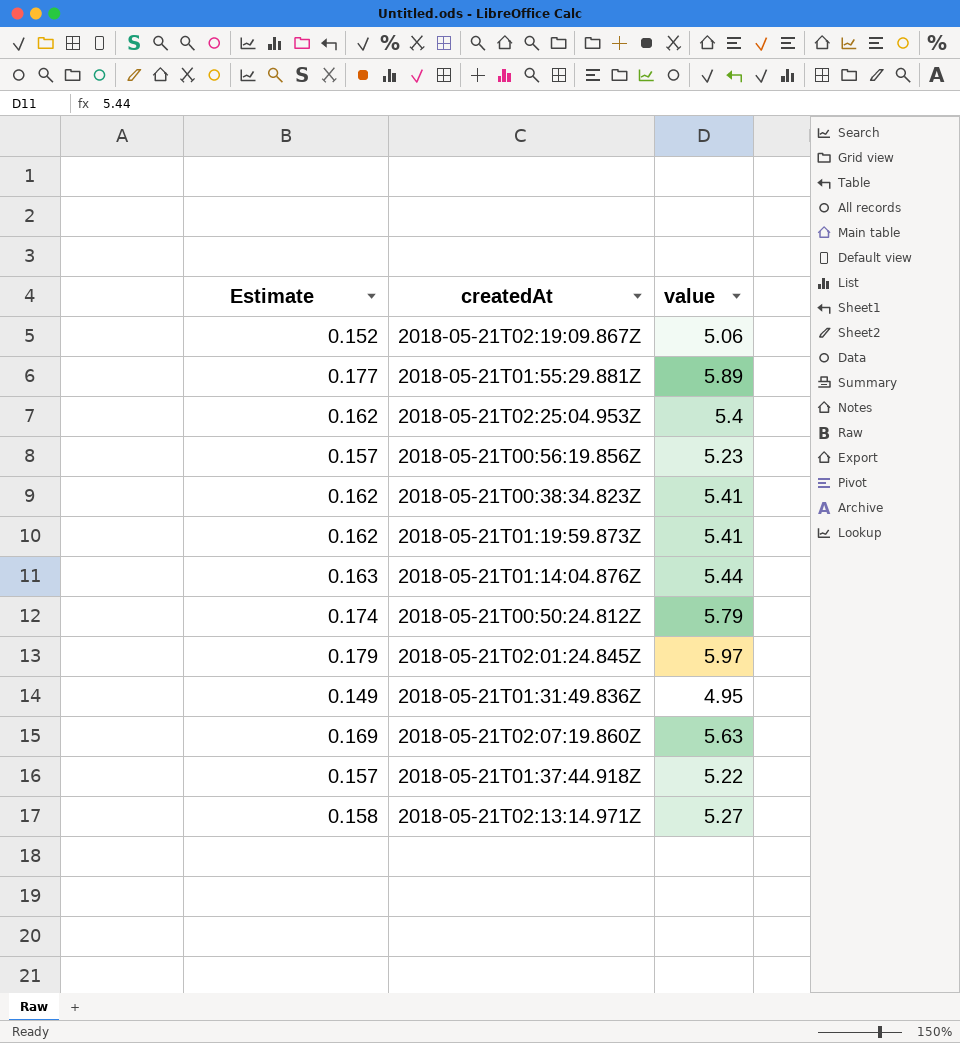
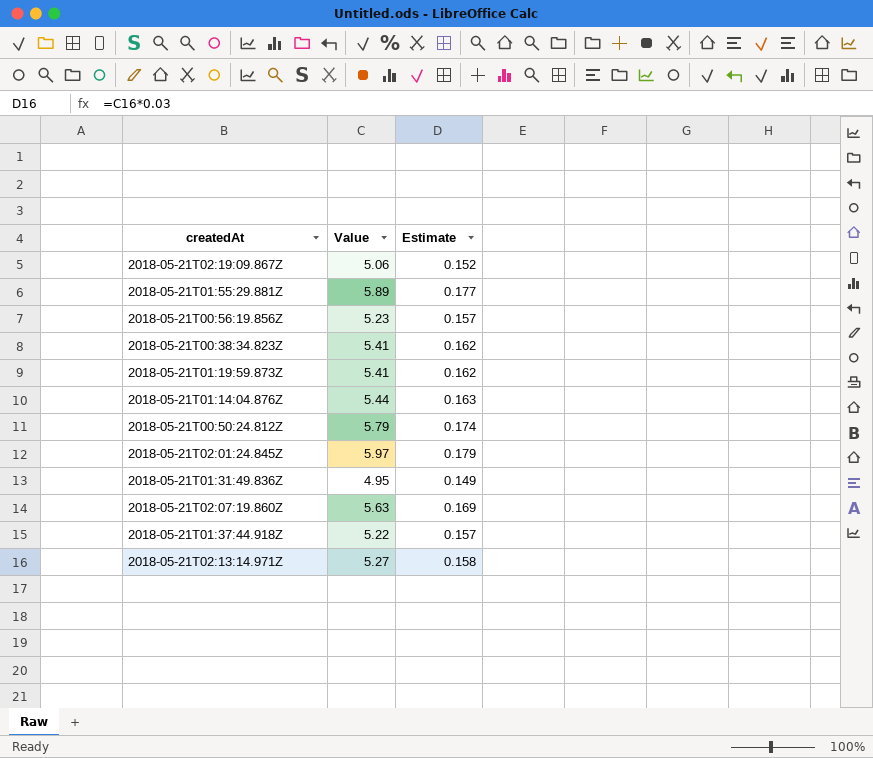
column name: value -> Value
column Estimate | position: 1 -> 3
row 2018-05-21T02:25:04.953Z: 0.162 | 5.4 -> none

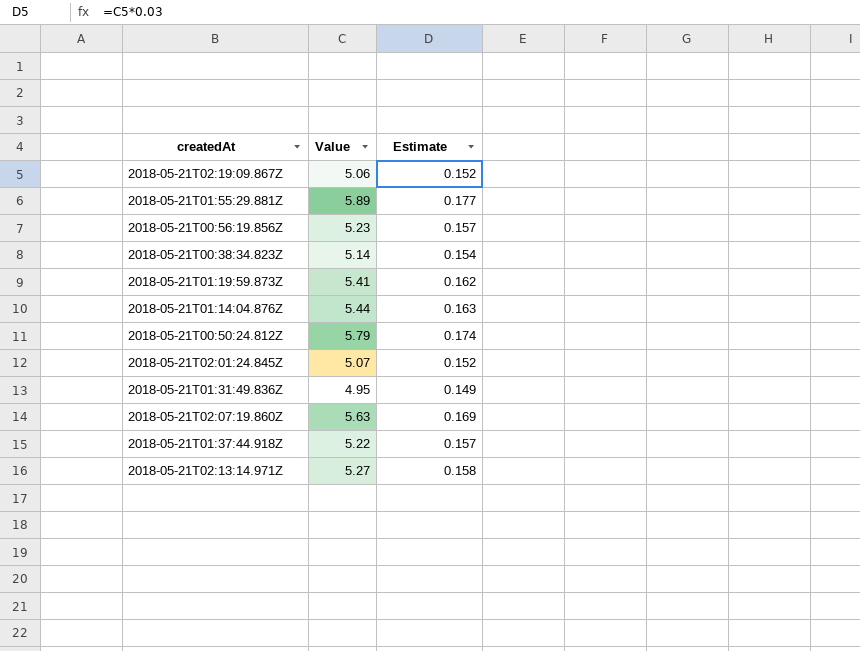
2018-05-21T00:38:34.823Z | Value: 5.41 -> 5.14
2018-05-21T00:38:34.823Z | Estimate: 0.162 -> 0.154
2018-05-21T02:01:24.845Z | Value: 5.97 -> 5.07
2018-05-21T02:01:24.845Z | Estimate: 0.179 -> 0.152

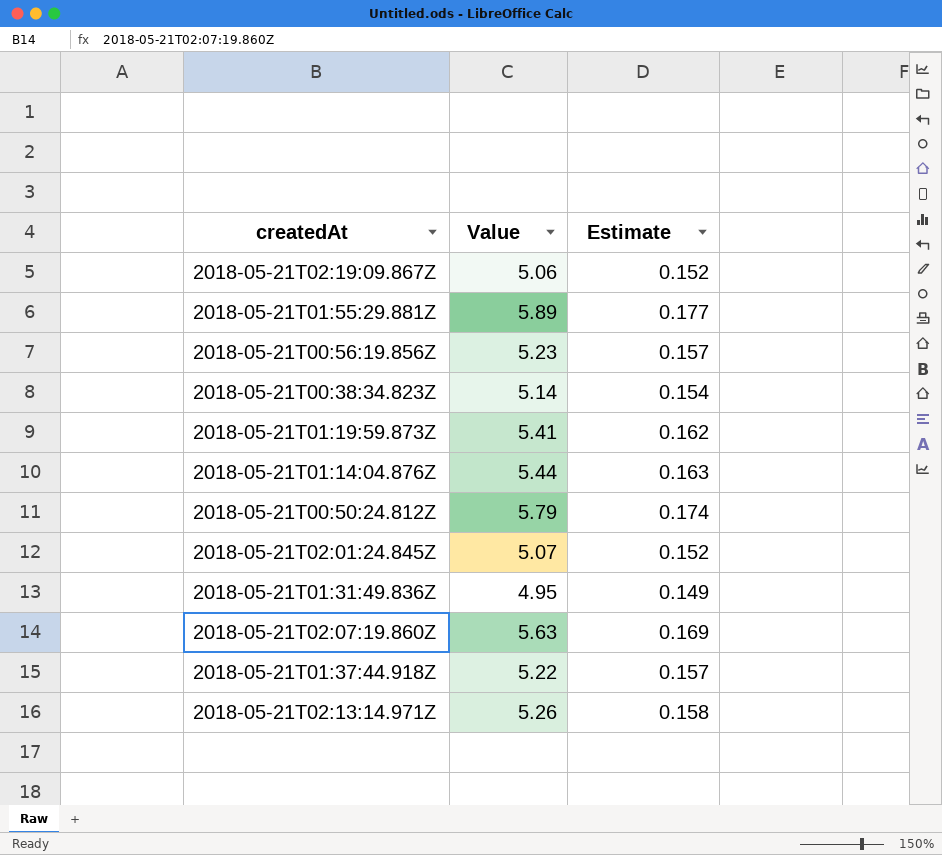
2018-05-21T02:13:14.971Z | Value: 5.27 -> 5.26

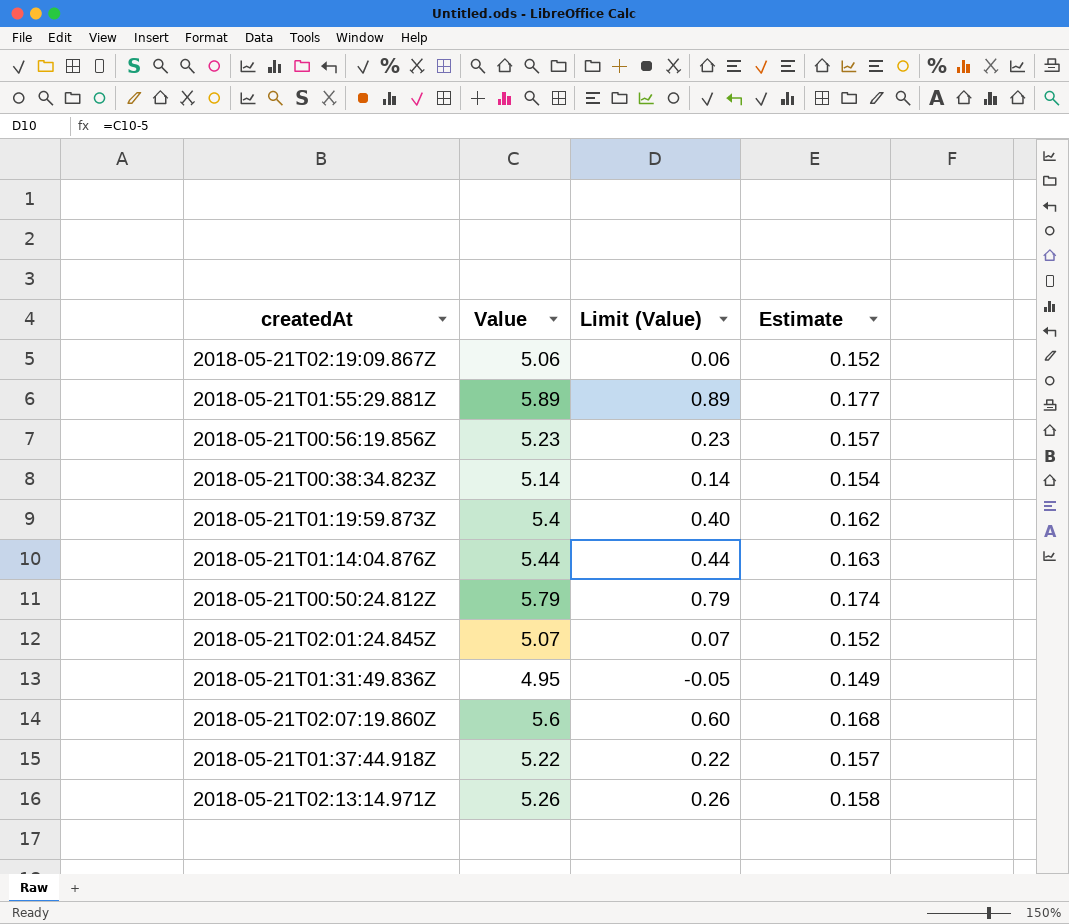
column Limit (Value) | formula: none -> [Value] - 5
2018-05-21T01:19:59.873Z | Value: 5.41 -> 5.4
2018-05-21T02:07:19.860Z | Value: 5.63 -> 5.6
2018-05-21T02:07:19.860Z | Estimate: 0.169 -> 0.168

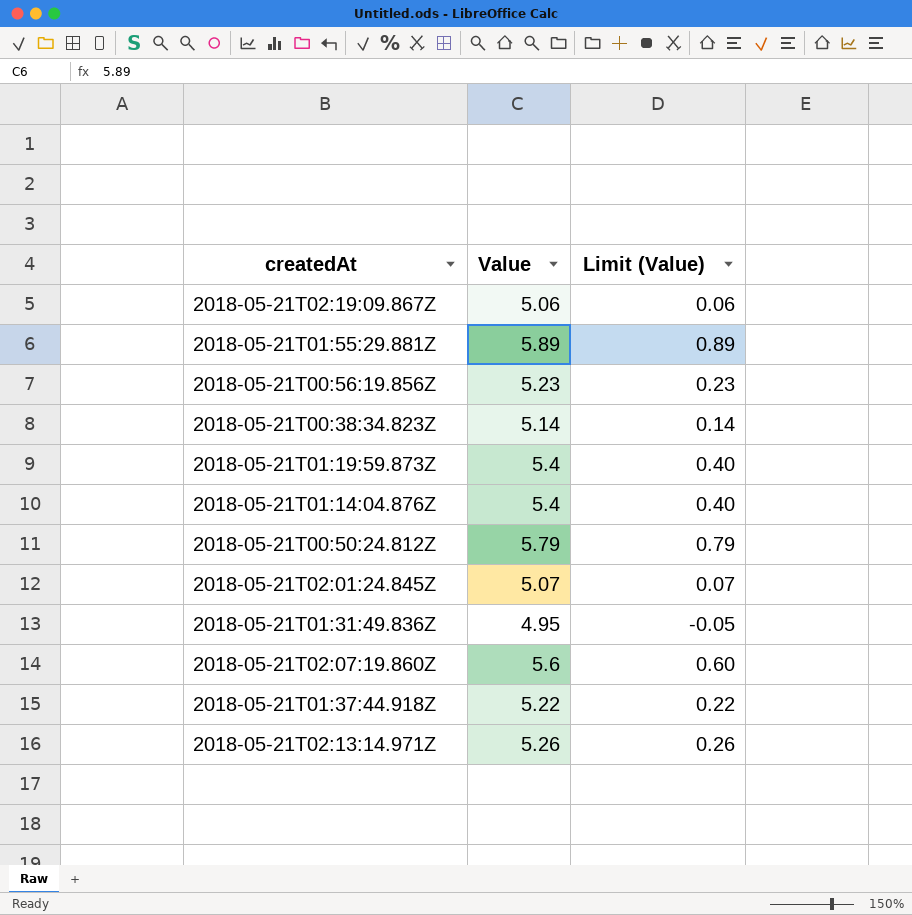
column Estimate | formula: [Value] * 0.03 -> none
2018-05-21T01:14:04.876Z | Value: 5.44 -> 5.4
2018-05-21T01:14:04.876Z | Limit (Value): 0.44 -> 0.40

